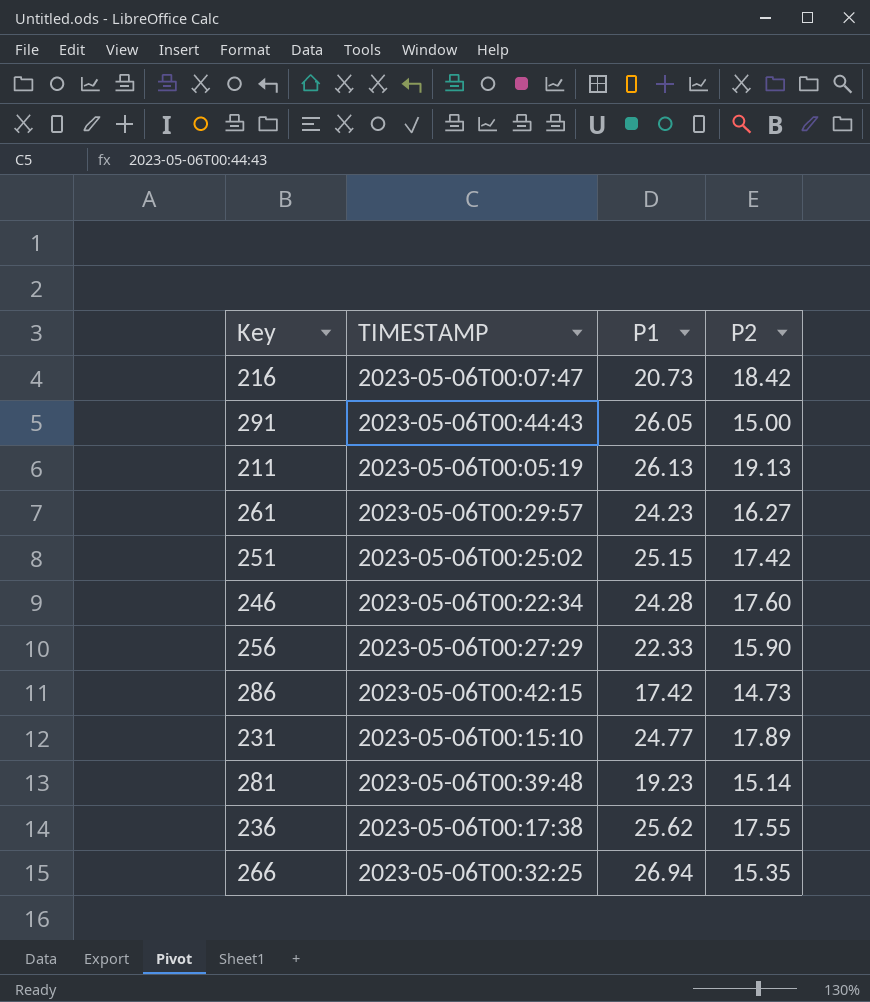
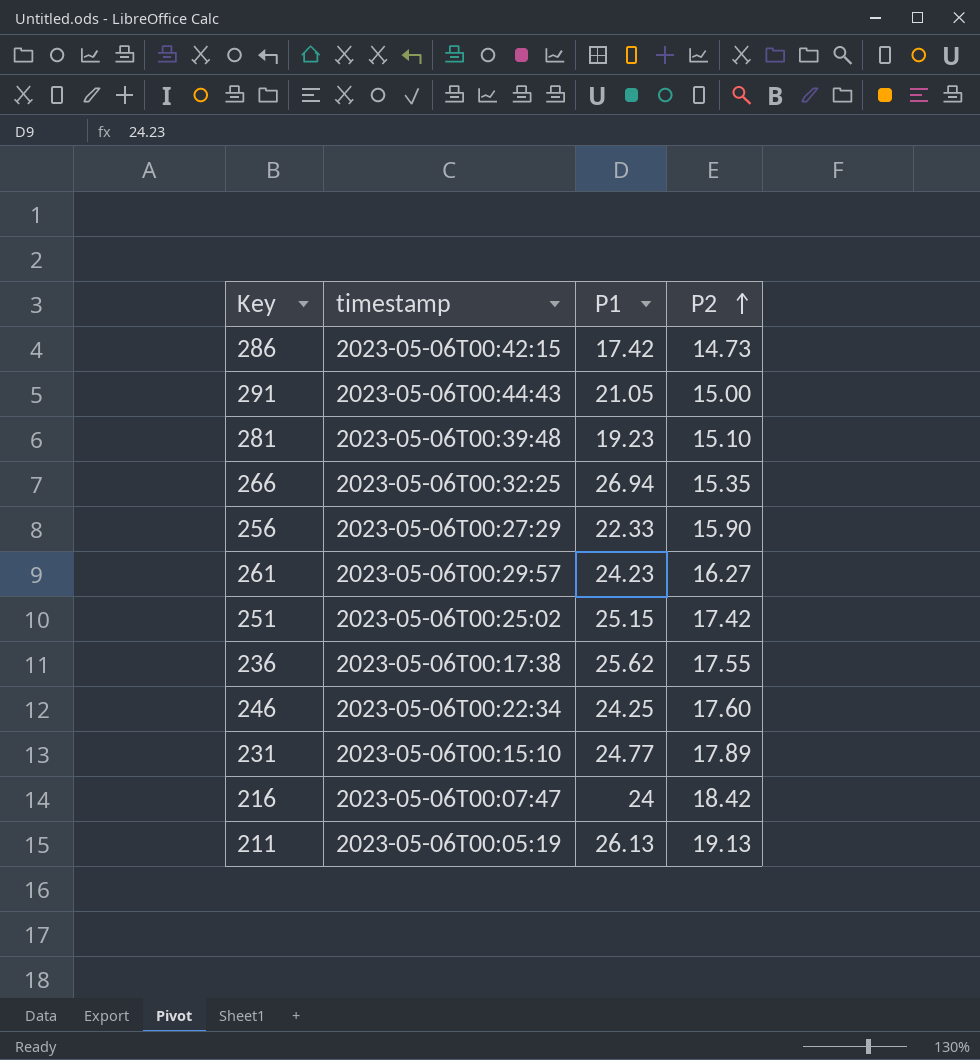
row order: none -> P2 ascending
column name: TIMESTAMP -> timestamp
291 | P1: 26.05 -> 21.05
281 | P2: 15.14 -> 15.10
246 | P1: 24.28 -> 24.25
216 | P1: 20.73 -> 24

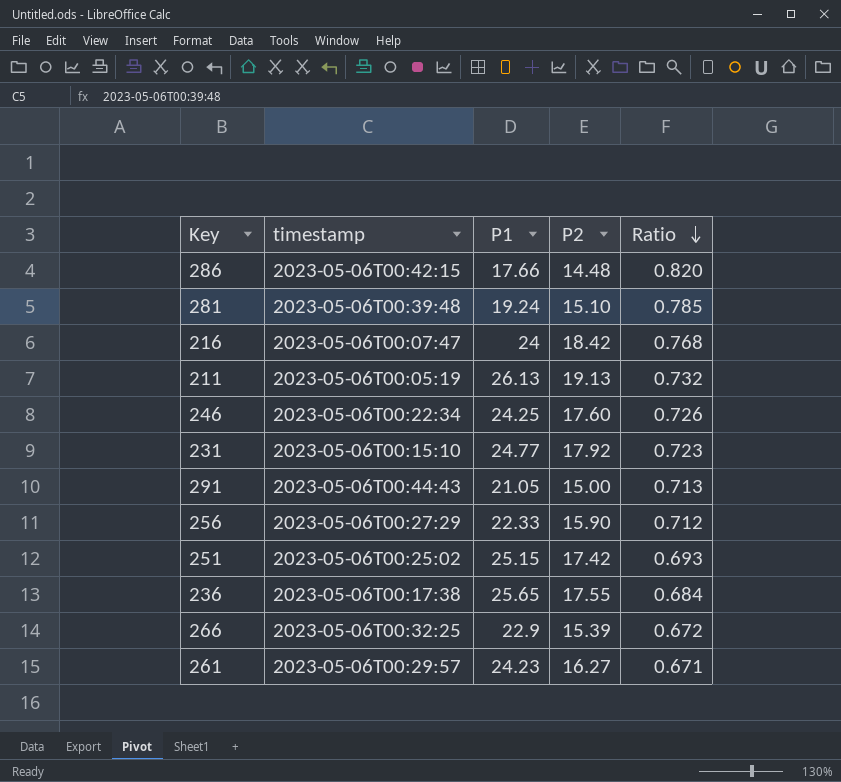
row order: P2 ascending -> Ratio descending
column Ratio | formula: none -> [P2] / [P1]
286 | P1: 17.42 -> 17.66
286 | P2: 14.73 -> 14.48
281 | P1: 19.23 -> 19.24
231 | P2: 17.89 -> 17.92
236 | P1: 25.62 -> 25.65
266 | P1: 26.94 -> 22.9
266 | P2: 15.35 -> 15.39

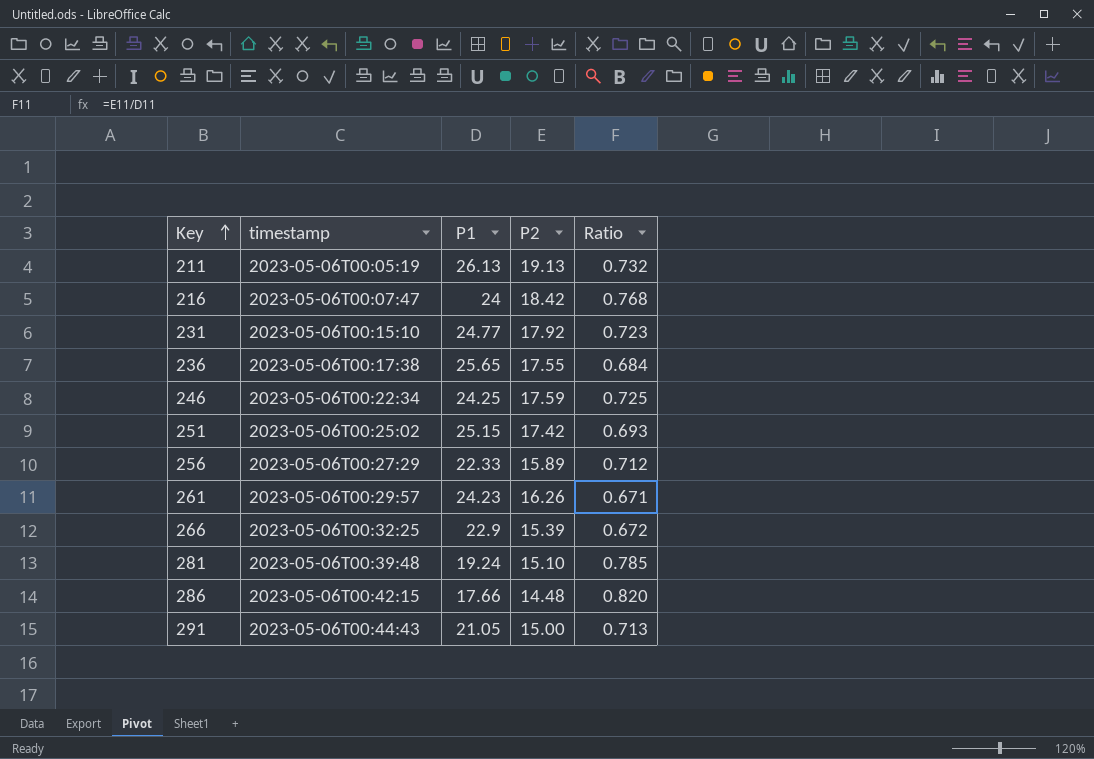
row order: Ratio descending -> Key ascending
246 | P2: 17.60 -> 17.59
246 | Ratio: 0.726 -> 0.725
256 | P2: 15.90 -> 15.89
261 | P2: 16.27 -> 16.26

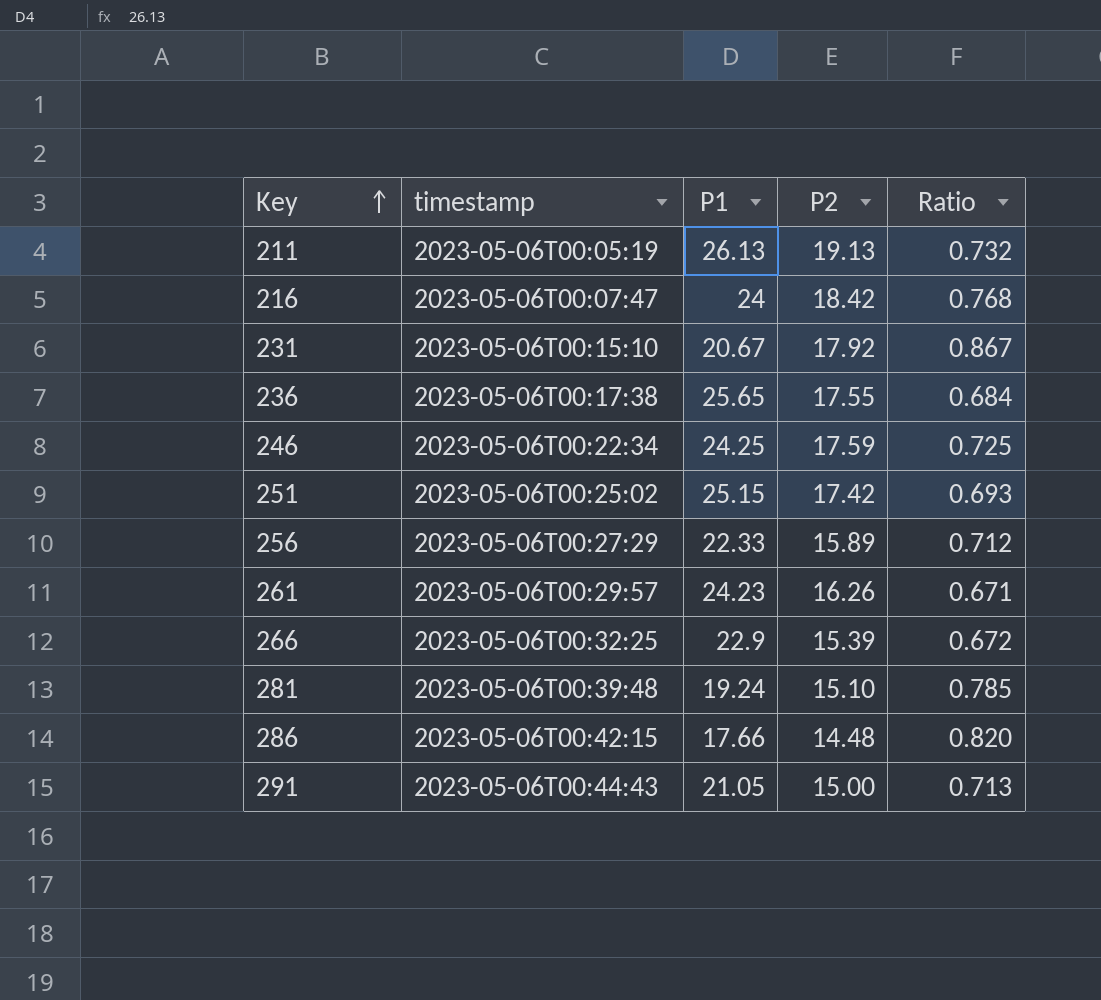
231 | P1: 24.77 -> 20.67
231 | Ratio: 0.723 -> 0.867

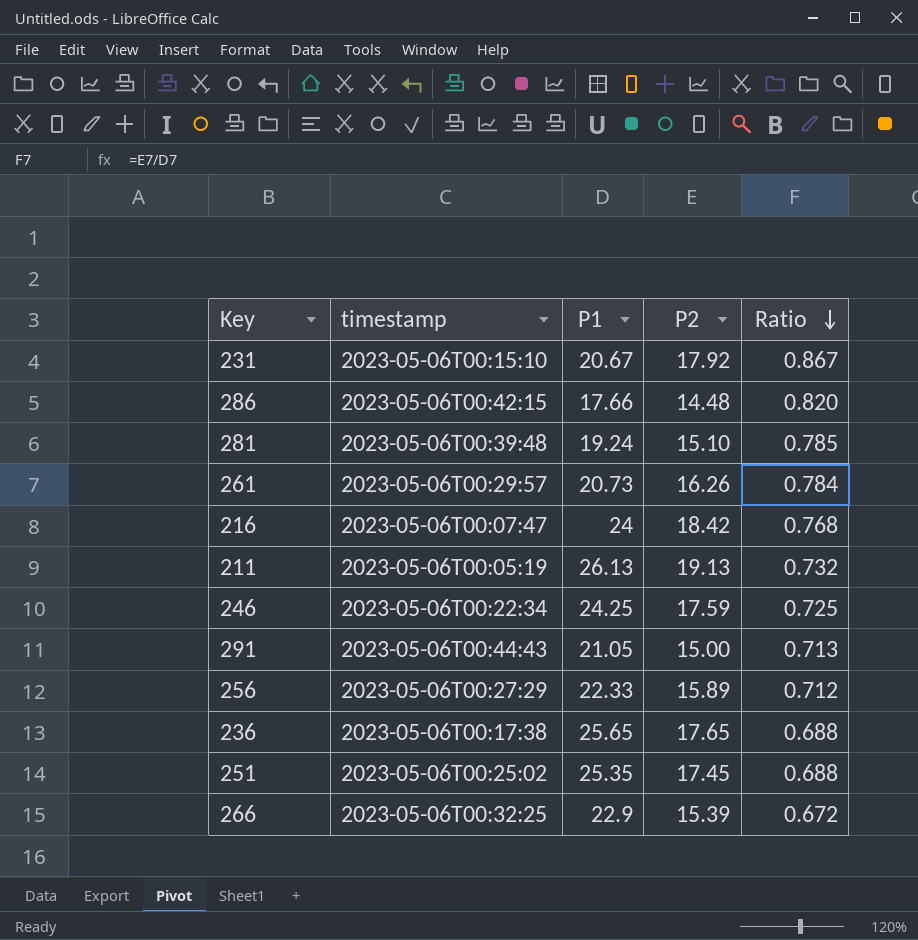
row order: Key ascending -> Ratio descending
261 | P1: 24.23 -> 20.73
261 | Ratio: 0.671 -> 0.784
236 | P2: 17.55 -> 17.65
236 | Ratio: 0.684 -> 0.688
251 | P1: 25.15 -> 25.35
251 | P2: 17.42 -> 17.45
251 | Ratio: 0.693 -> 0.688

